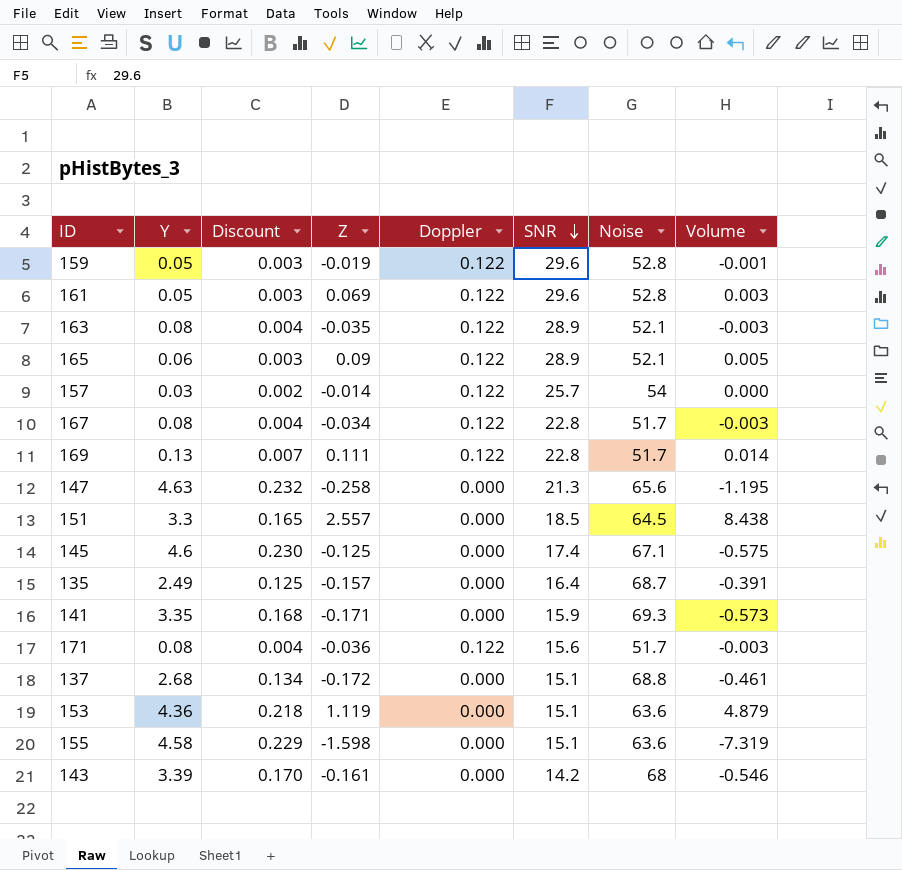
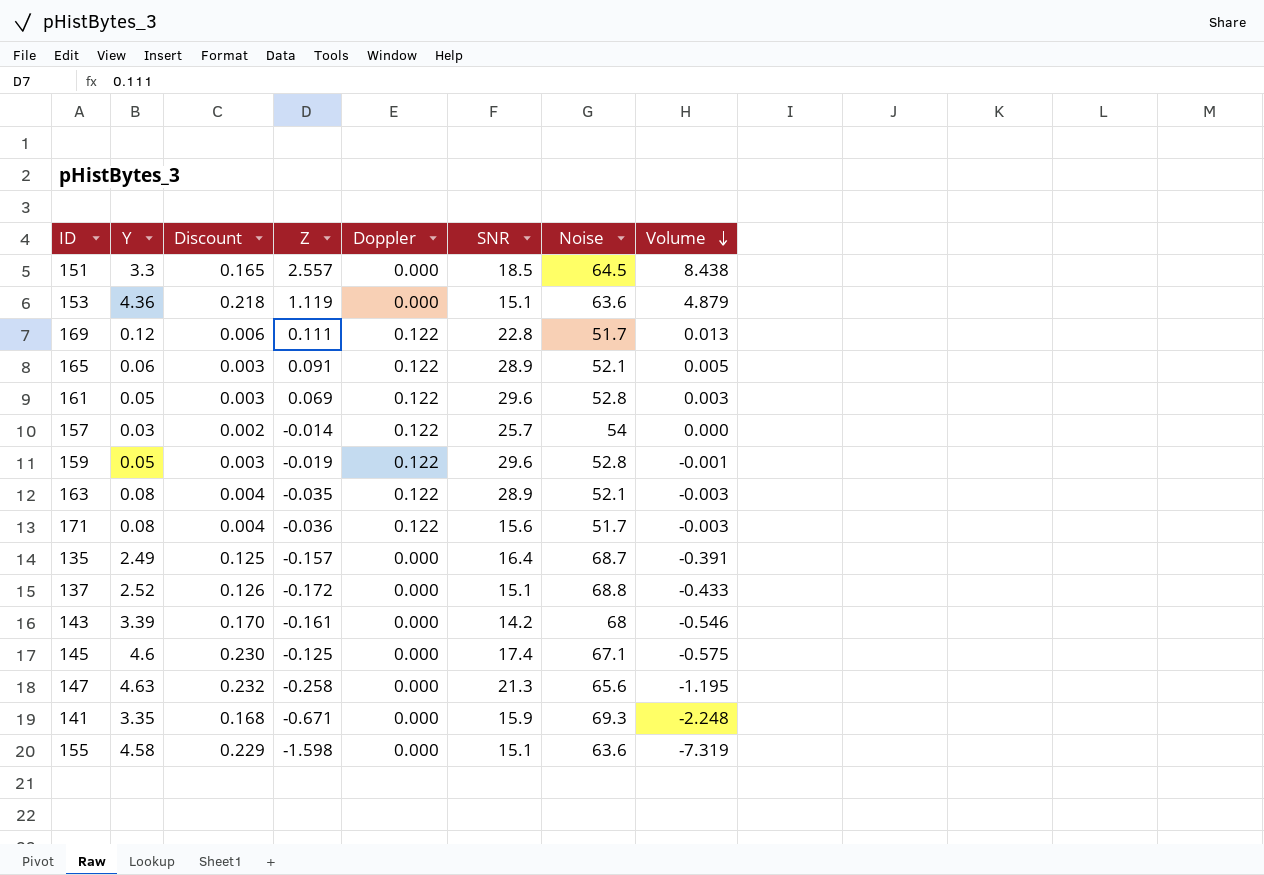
row order: SNR descending -> Volume descending
row 167: 0.08 | 0.004 | -0.034 | 0.122 | 22.8 | 51.7 | -0.003 -> none
169 | Y: 0.13 -> 0.12
169 | Discount: 0.007 -> 0.006
169 | Volume: 0.014 -> 0.013
165 | Z: 0.09 -> 0.091
137 | Y: 2.68 -> 2.52
137 | Discount: 0.134 -> 0.126
137 | Volume: -0.461 -> -0.433
141 | Z: -0.171 -> -0.671
141 | Volume: -0.573 -> -2.248

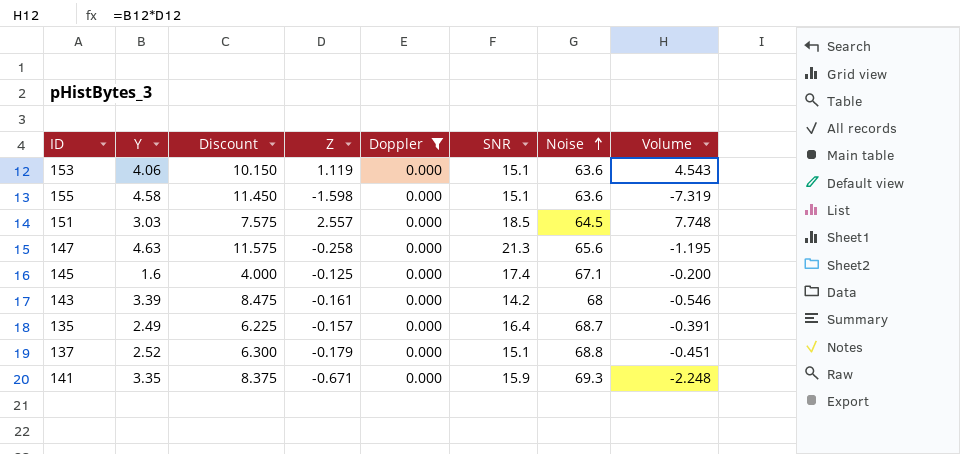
filter: none -> Doppler = 0.000
row order: Volume descending -> Noise ascending
column Discount | formula: [Y] * 0.05 -> [Y] * 2.5
153 | Y: 4.36 -> 4.06
153 | Volume: 4.879 -> 4.543
151 | Y: 3.3 -> 3.03
151 | Volume: 8.438 -> 7.748
145 | Y: 4.6 -> 1.6
145 | Volume: -0.575 -> -0.200
137 | Z: -0.172 -> -0.179
137 | Volume: -0.433 -> -0.451

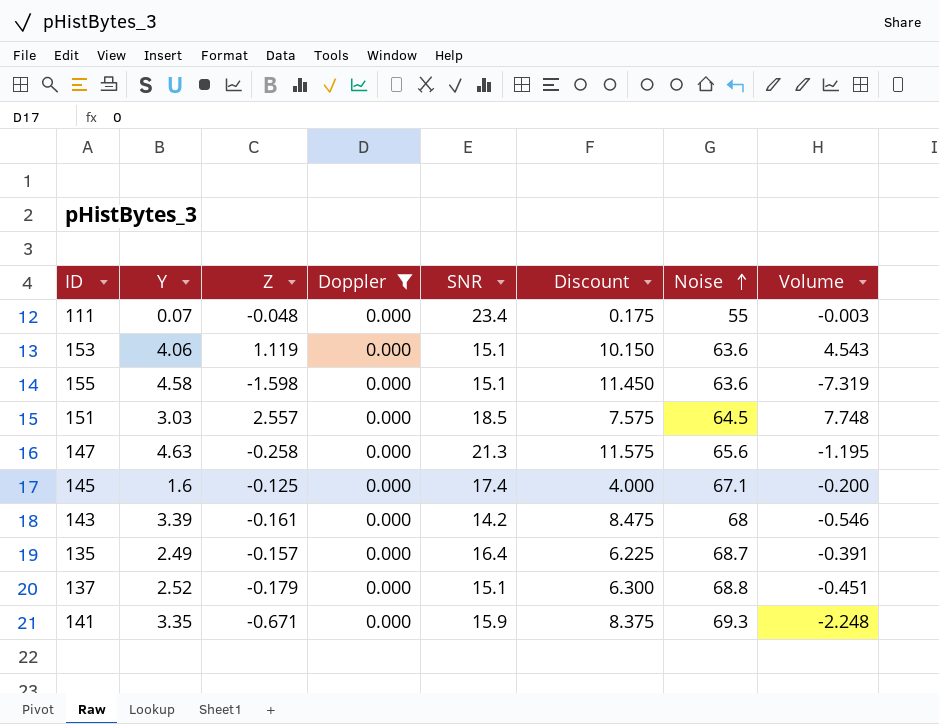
column Discount | position: 3 -> 6
row 111: none -> 0.07 | -0.048 | 0.000 | 23.4 | 0.175 | 55 | -0.003

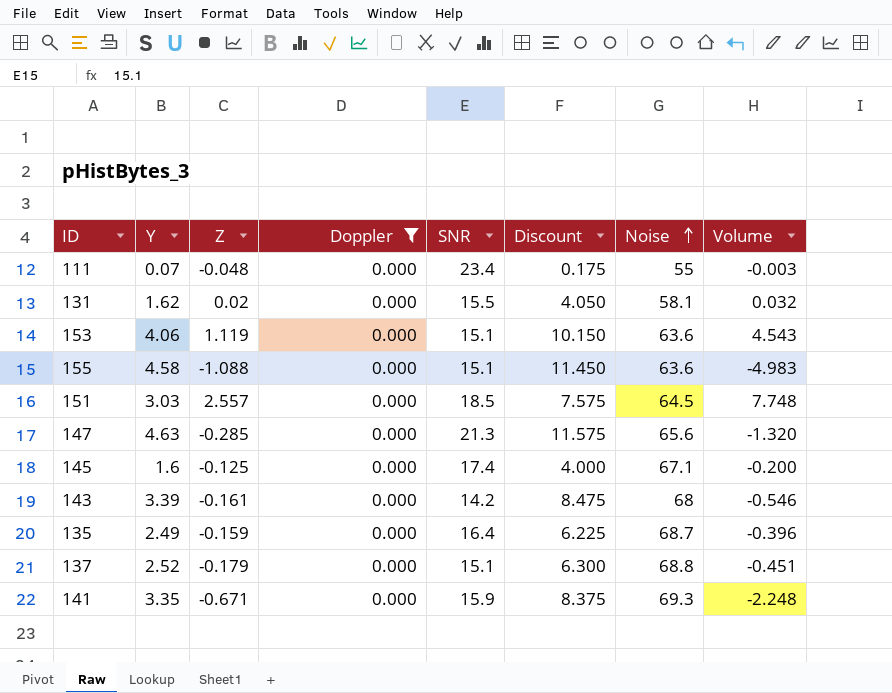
row 131: none -> 1.62 | 0.02 | 0.000 | 15.5 | 4.050 | 58.1 | 0.032
155 | Z: -1.598 -> -1.088
155 | Volume: -7.319 -> -4.983
147 | Z: -0.258 -> -0.285
147 | Volume: -1.195 -> -1.320
135 | Z: -0.157 -> -0.159
135 | Volume: -0.391 -> -0.396

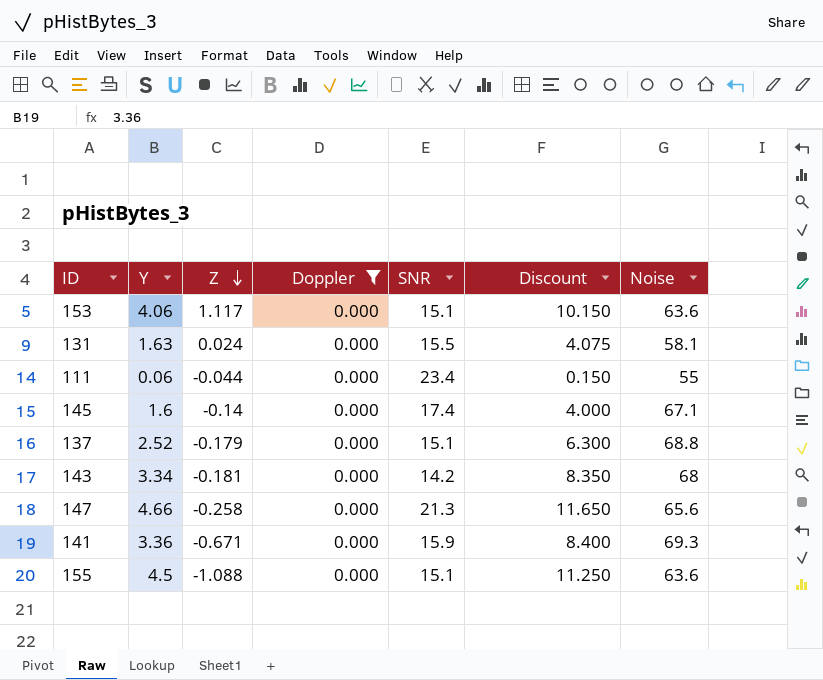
row order: Noise ascending -> Z descending
column Volume | formula: [Y] * [Z] -> none
row 151: 3.03 | 2.557 | 0.000 | 18.5 | 7.575 | 64.5 | 7.748 -> none
row 135: 2.49 | -0.159 | 0.000 | 16.4 | 6.225 | 68.7 | -0.396 -> none
153 | Z: 1.119 -> 1.117
131 | Y: 1.62 -> 1.63
131 | Z: 0.02 -> 0.024
131 | Discount: 4.050 -> 4.075
111 | Y: 0.07 -> 0.06
111 | Z: -0.048 -> -0.044
111 | Discount: 0.175 -> 0.150
145 | Z: -0.125 -> -0.14
143 | Y: 3.39 -> 3.34
143 | Z: -0.161 -> -0.181
143 | Discount: 8.475 -> 8.350
147 | Y: 4.63 -> 4.66
147 | Z: -0.285 -> -0.258
147 | Discount: 11.575 -> 11.650
141 | Y: 3.35 -> 3.36
141 | Discount: 8.375 -> 8.400
155 | Y: 4.58 -> 4.5
155 | Discount: 11.450 -> 11.250

